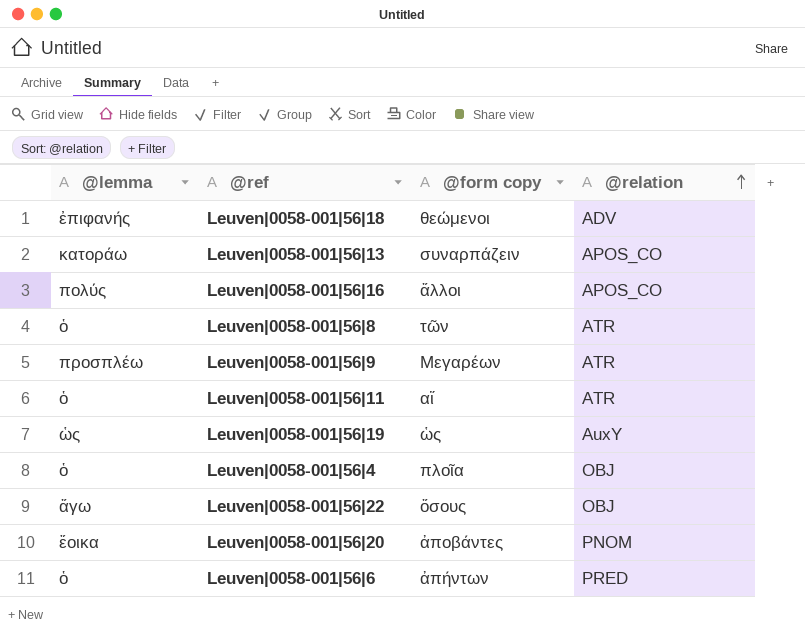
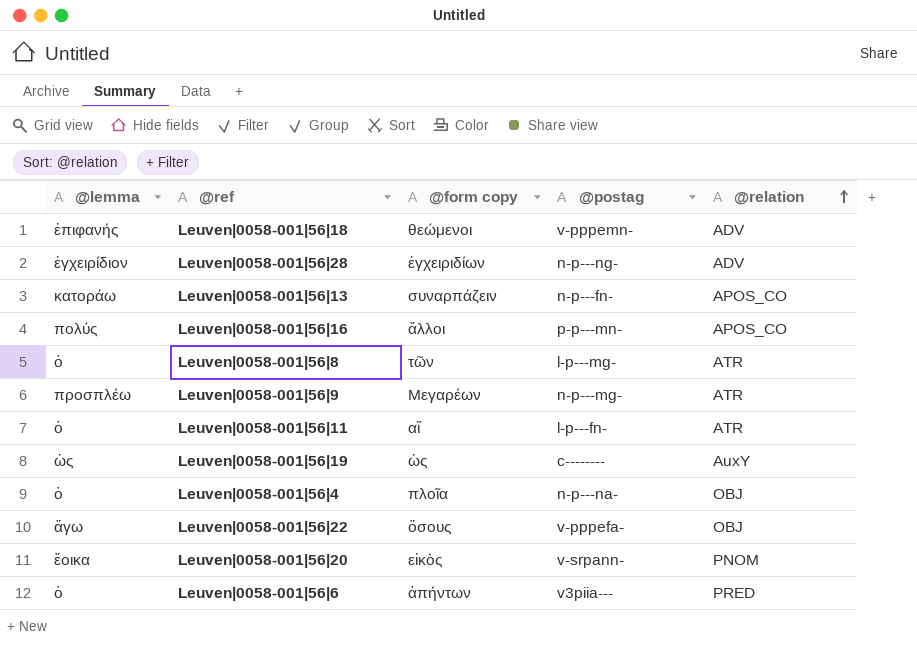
column @postag | position: none -> 4
row Leuven|0058-001|56|28: none -> ἐγχειρίδιον | ἐγχειριδίων | n-p---ng- | ADV
Leuven|0058-001|56|20 | @form copy: ἀποβάντες -> εἰκὸς

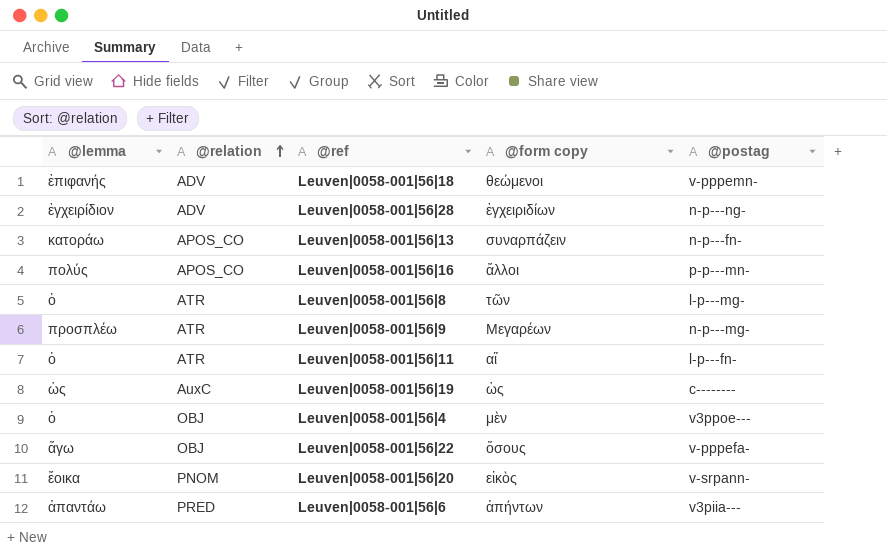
column @relation | position: 5 -> 2
Leuven|0058-001|56|19 | @relation: AuxY -> AuxC
Leuven|0058-001|56|4 | @form copy: πλοῖα -> μὲν
Leuven|0058-001|56|4 | @postag: n-p---na- -> v3ppoe---
Leuven|0058-001|56|6 | @lemma: ὁ -> ἀπαντάω

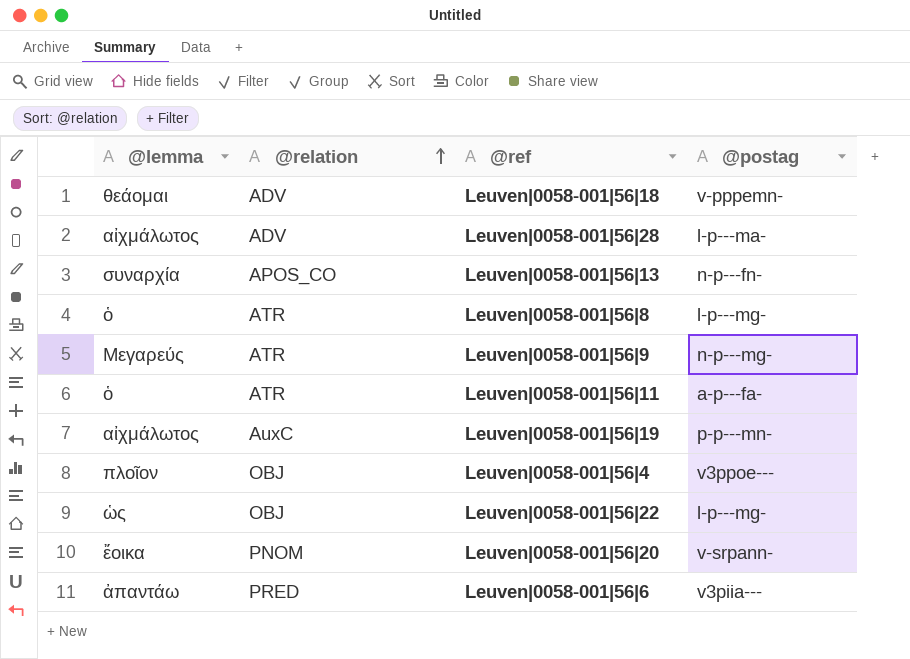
column @form copy | position: 4 -> none
row Leuven|0058-001|56|16: πολύς | APOS_CO | ἄλλοι | p-p---mn- -> none
Leuven|0058-001|56|18 | @lemma: ἐπιφανής -> θεάομαι
Leuven|0058-001|56|28 | @lemma: ἐγχειρίδιον -> αἰχμάλωτος
Leuven|0058-001|56|28 | @postag: n-p---ng- -> l-p---ma-
Leuven|0058-001|56|13 | @lemma: κατοράω -> συναρχία
Leuven|0058-001|56|9 | @lemma: προσπλέω -> Μεγαρεύς
Leuven|0058-001|56|11 | @postag: l-p---fn- -> a-p---fa-
Leuven|0058-001|56|19 | @lemma: ὡς -> αἰχμάλωτος
Leuven|0058-001|56|19 | @postag: c-------- -> p-p---mn-
Leuven|0058-001|56|4 | @lemma: ὁ -> πλοῖον
Leuven|0058-001|56|22 | @lemma: ἄγω -> ὡς
Leuven|0058-001|56|22 | @postag: v-pppefa- -> l-p---mg-

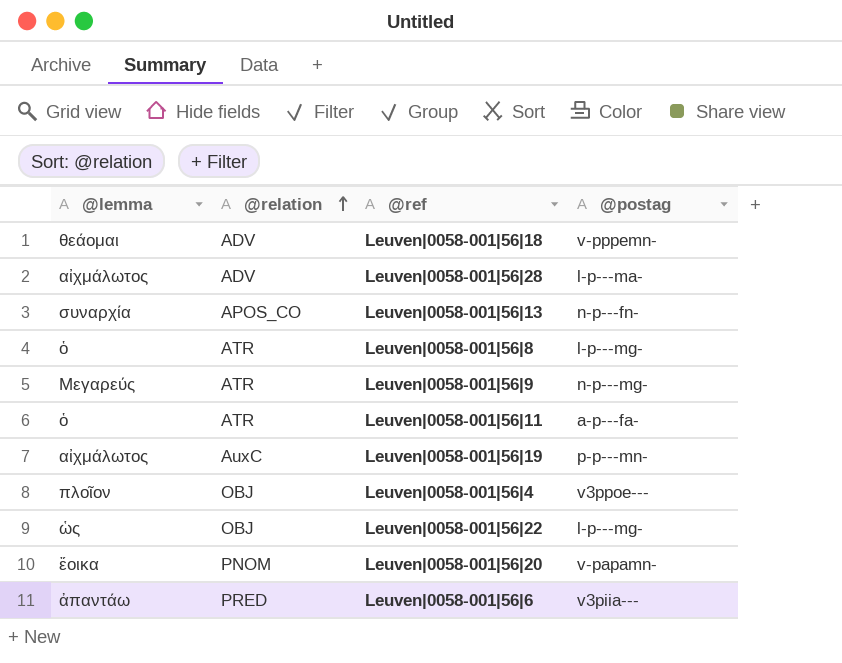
Leuven|0058-001|56|20 | @postag: v-srpann- -> v-papamn-

